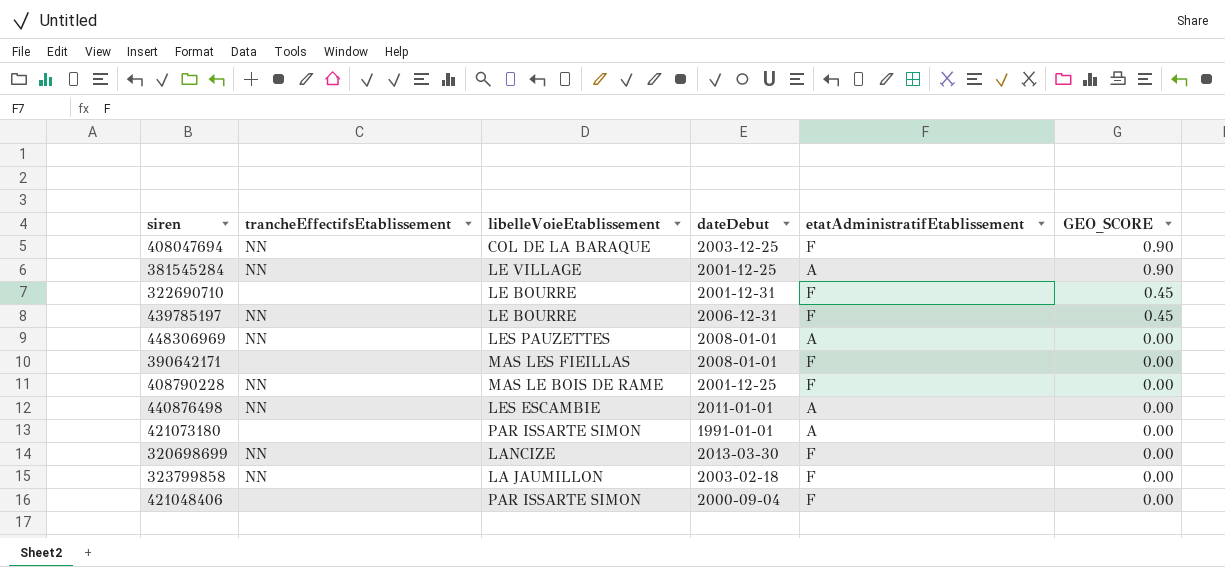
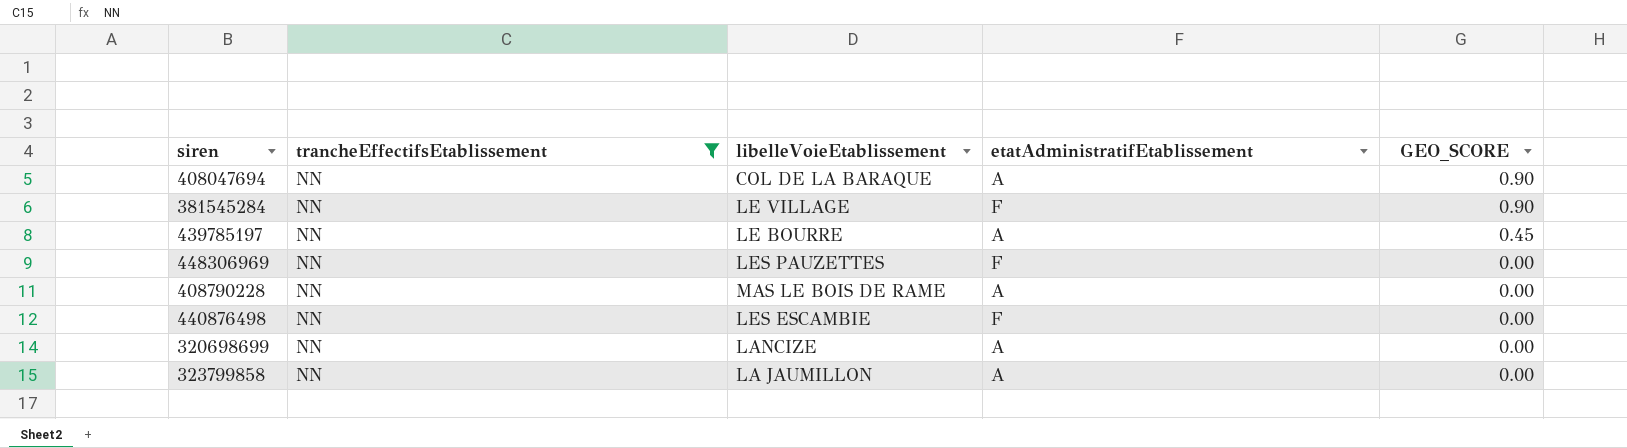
filter: none -> trancheEffectifsEtablissement = NN
column dateDebut | position: 4 -> none
408047694 | etatAdministratifEtablissement: F -> A
381545284 | etatAdministratifEtablissement: A -> F
439785197 | etatAdministratifEtablissement: F -> A
448306969 | etatAdministratifEtablissement: A -> F
408790228 | etatAdministratifEtablissement: F -> A
440876498 | etatAdministratifEtablissement: A -> F
320698699 | etatAdministratifEtablissement: F -> A
323799858 | etatAdministratifEtablissement: F -> A

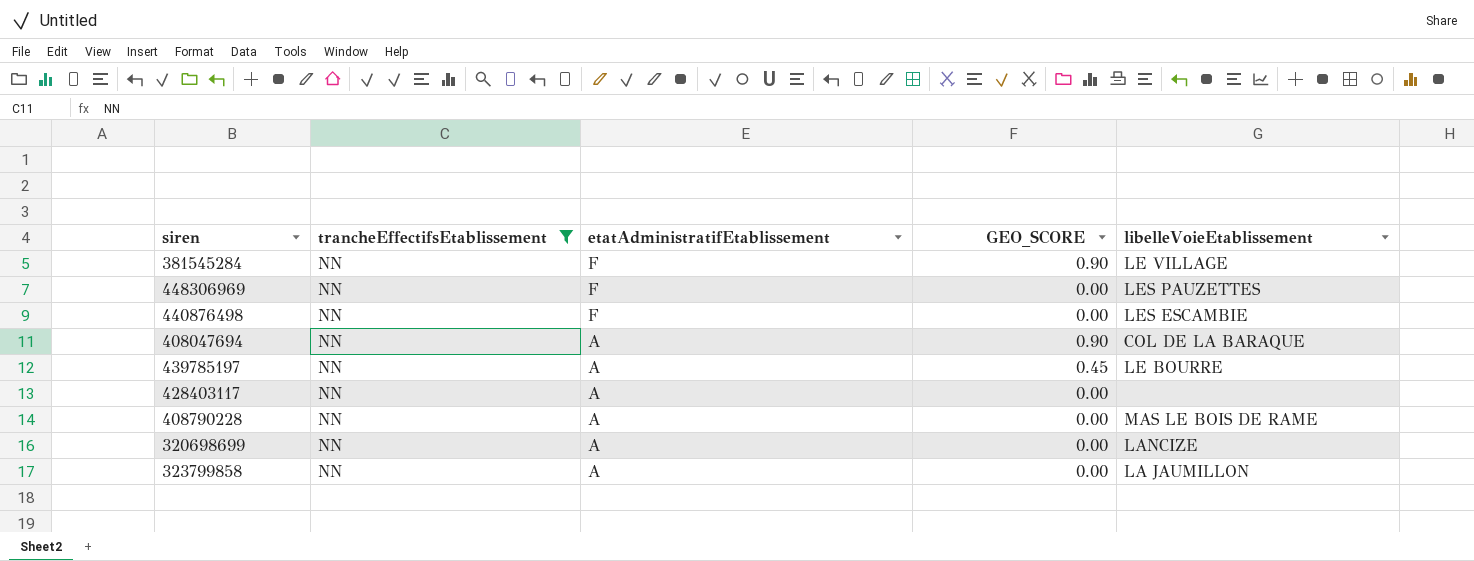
row order: GEO_SCORE descending -> etatAdministratifEtablissement descending
column libelleVoieEtablissement | position: 3 -> 5
row 428403117: none -> NN | A | 0.00 | none

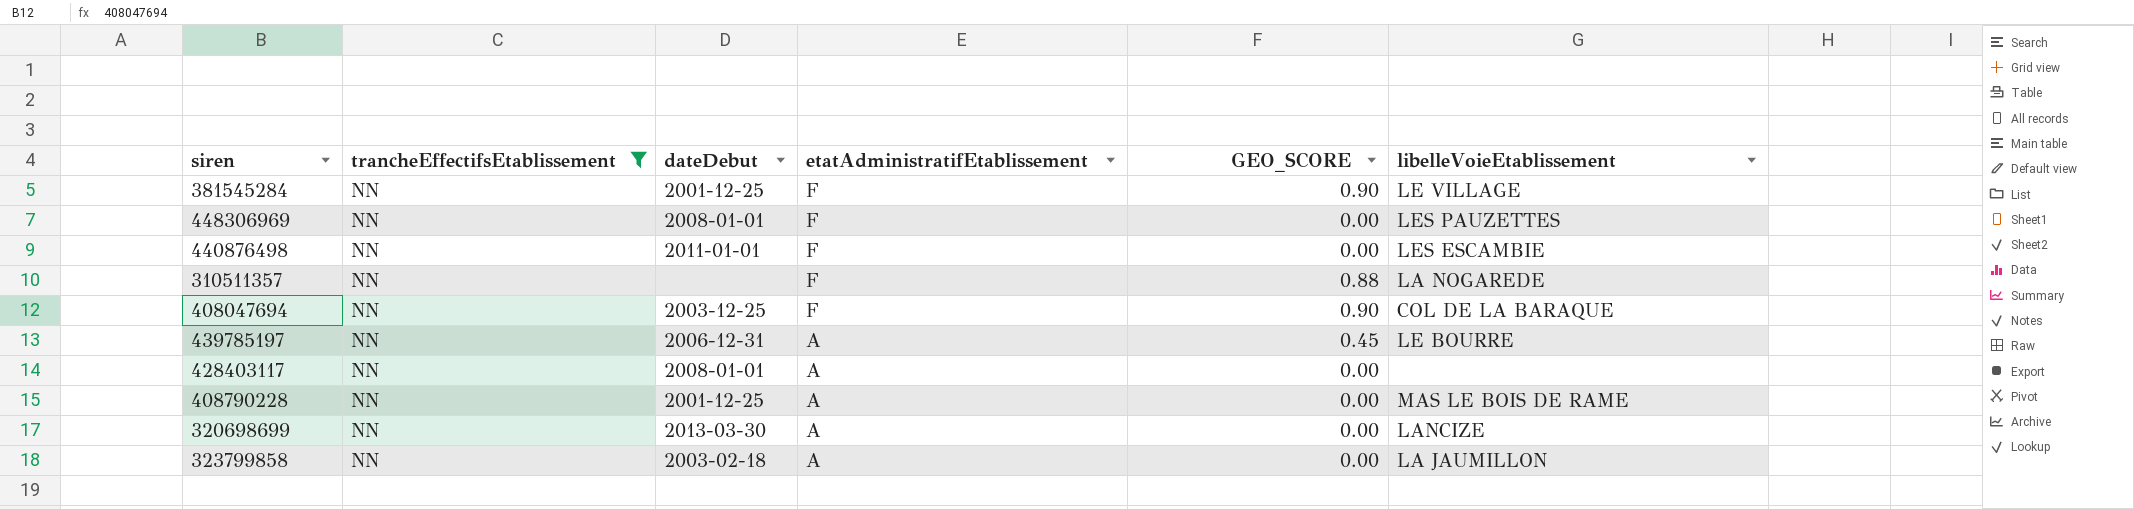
column dateDebut | position: none -> 3
row 310511357: none -> NN | none | F | 0.88 | LA NOGAREDE
408047694 | etatAdministratifEtablissement: A -> F

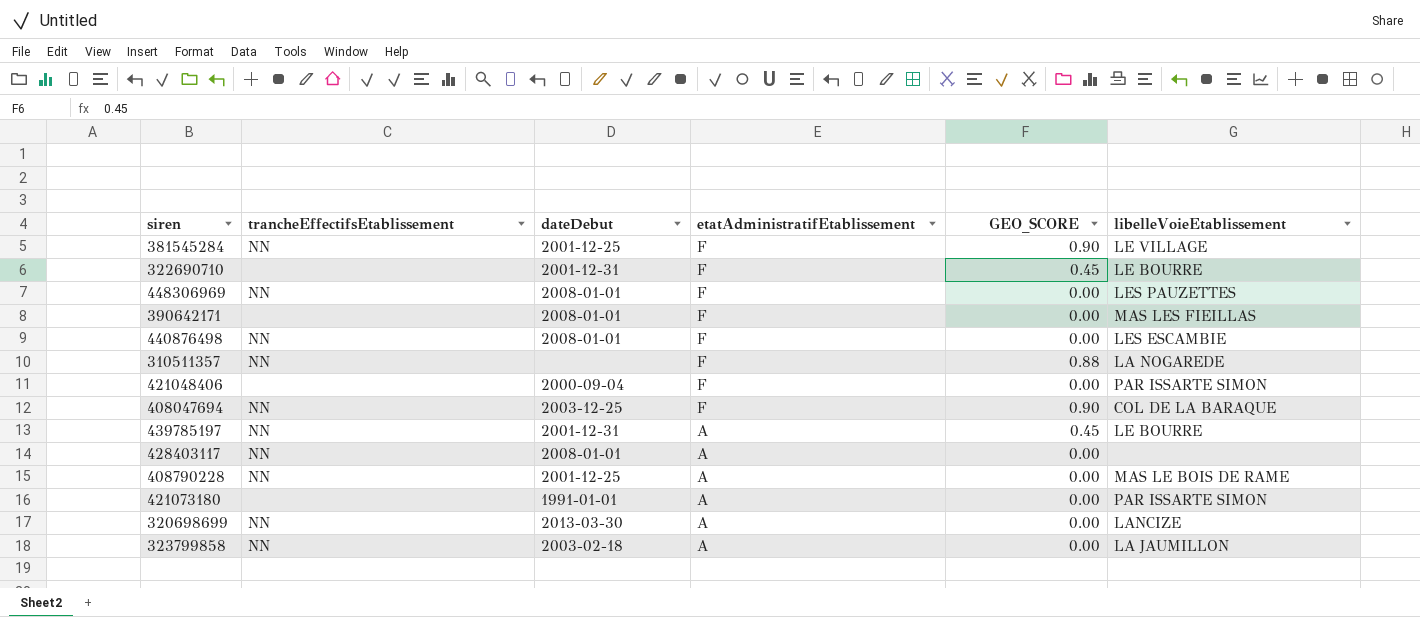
filter: trancheEffectifsEtablissement = NN -> none
440876498 | dateDebut: 2011-01-01 -> 2008-01-01
439785197 | dateDebut: 2006-12-31 -> 2001-12-31

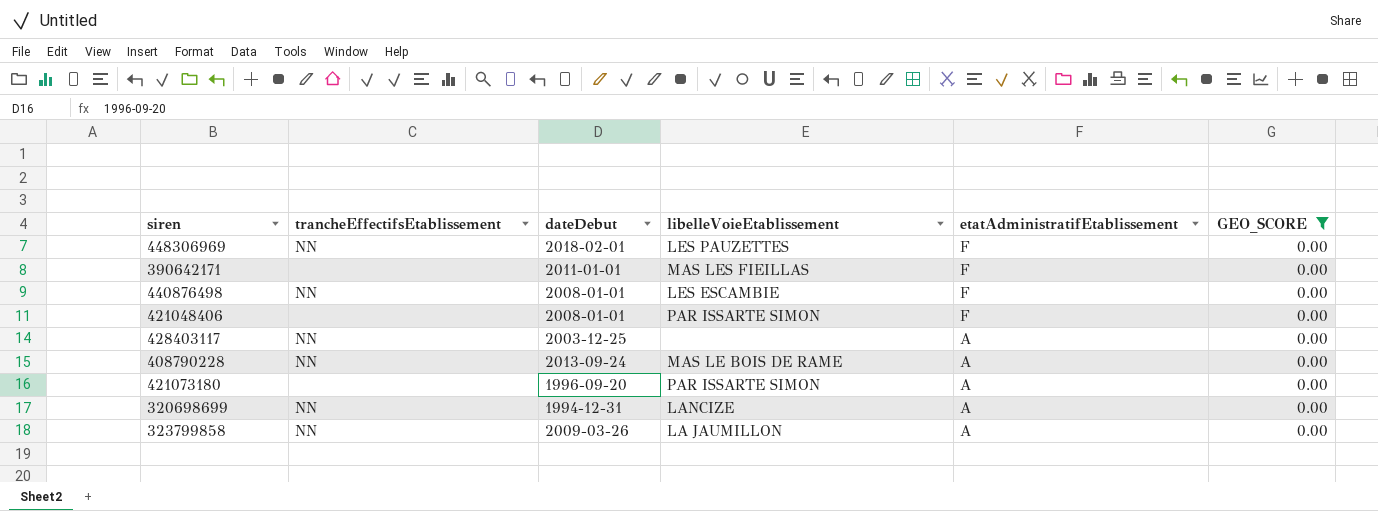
filter: none -> GEO_SCORE = 0.00
column libelleVoieEtablissement | position: 6 -> 4
448306969 | dateDebut: 2008-01-01 -> 2018-02-01
390642171 | dateDebut: 2008-01-01 -> 2011-01-01
421048406 | dateDebut: 2000-09-04 -> 2008-01-01
428403117 | dateDebut: 2008-01-01 -> 2003-12-25
408790228 | dateDebut: 2001-12-25 -> 2013-09-24
421073180 | dateDebut: 1991-01-01 -> 1996-09-20
320698699 | dateDebut: 2013-03-30 -> 1994-12-31
323799858 | dateDebut: 2003-02-18 -> 2009-03-26

